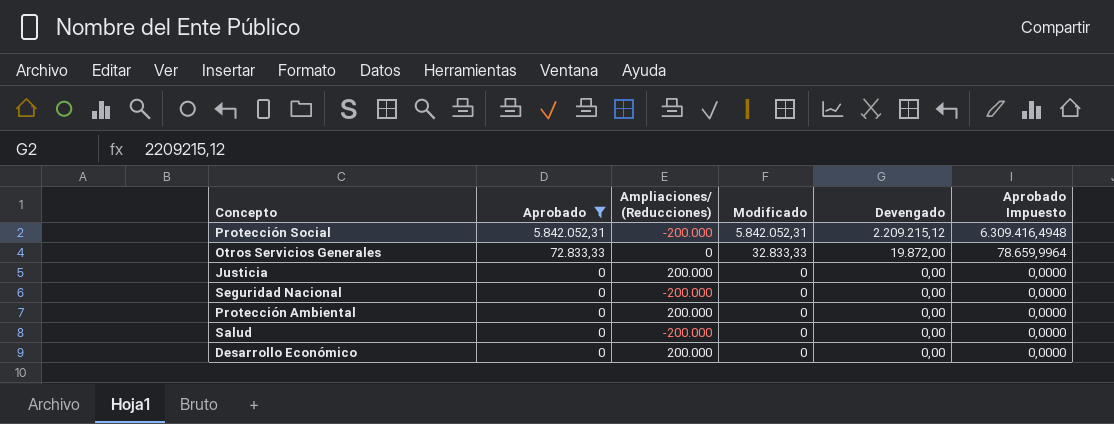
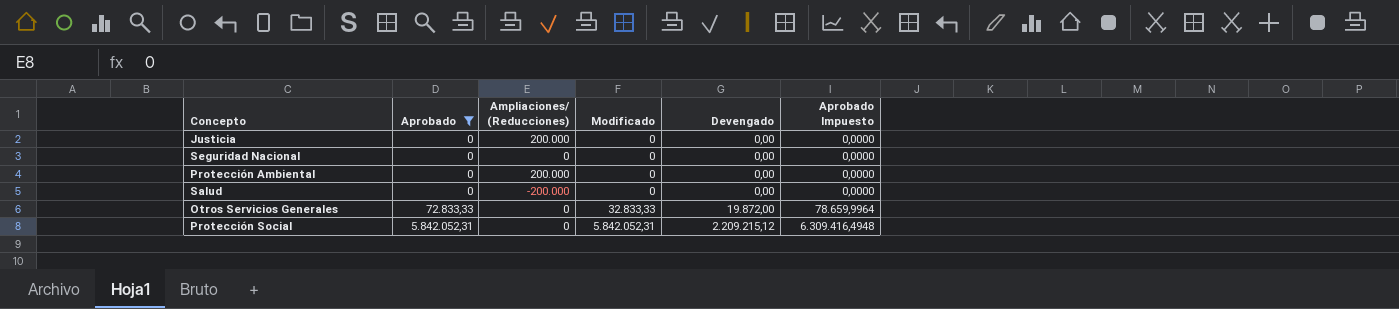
row order: Aprobado descending -> Aprobado ascending
row Desarrollo Económico: 0 | 200.000 | 0 | 0,00 | 0,0000 -> none
Seguridad Nacional | Ampliaciones/ (Reducciones): -200.000 -> 0
Protección Social | Ampliaciones/ (Reducciones): -200.000 -> 0

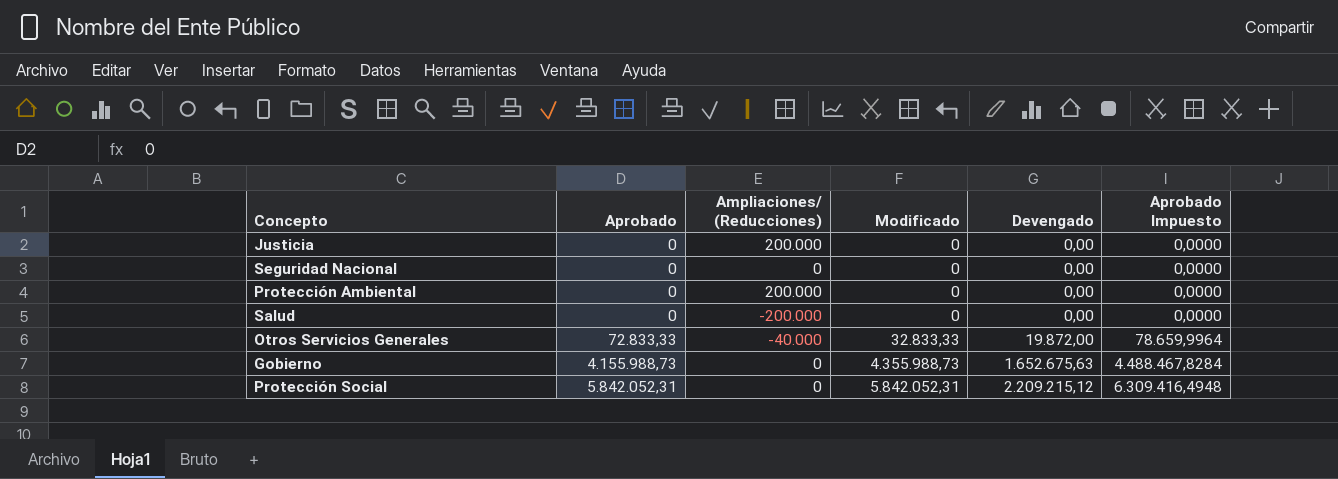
filter: Aprobado != 4.155.988,73 -> none
Otros Servicios Generales | Ampliaciones/ (Reducciones): 0 -> -40.000

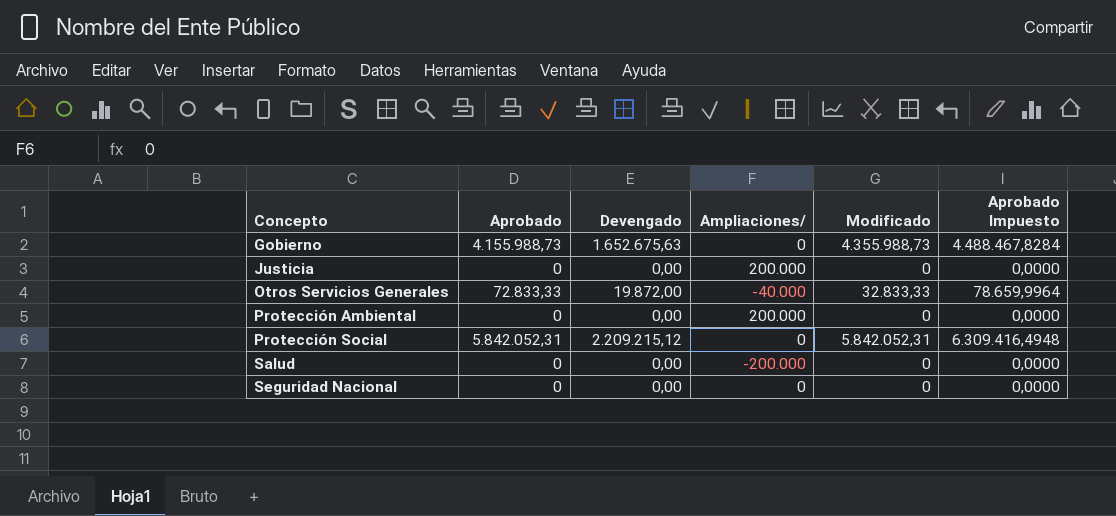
row order: Aprobado ascending -> Concepto ascending
column Devengado | position: 5 -> 3
column name: Ampliaciones/ (Reducciones) -> Ampliaciones/

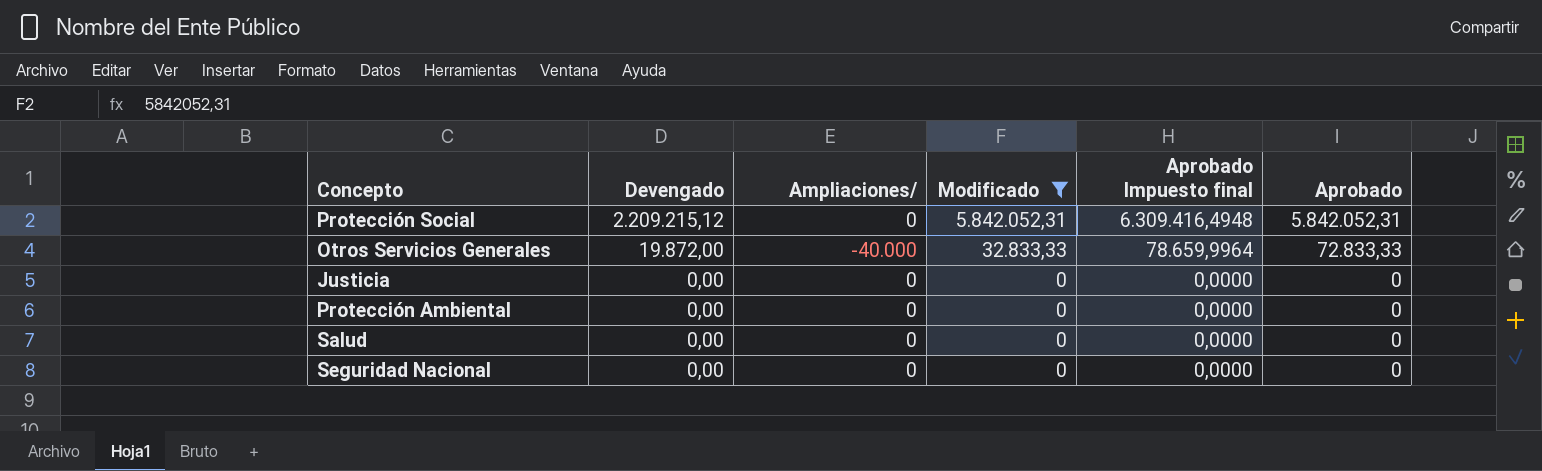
filter: none -> Modificado != 4.355.988,73
row order: Concepto ascending -> Devengado descending
column name: Aprobado Impuesto -> Aprobado Impuesto final
column Aprobado | position: 2 -> 6
Justicia | Ampliaciones/: 200.000 -> 0
Protección Ambiental | Ampliaciones/: 200.000 -> 0
Salud | Ampliaciones/: -200.000 -> 0

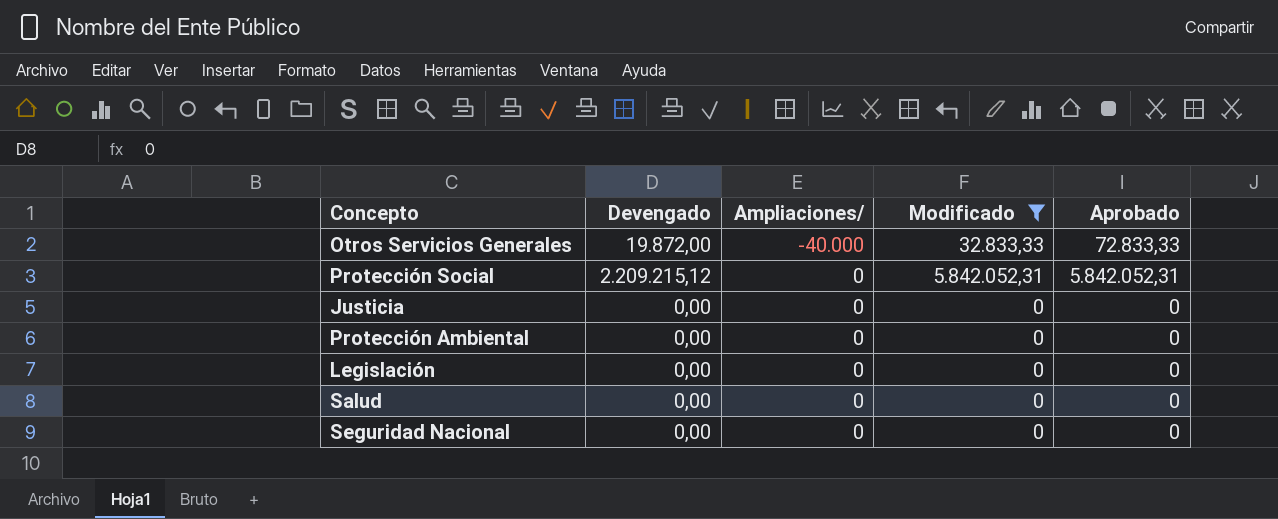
row order: Devengado descending -> Ampliaciones/ ascending
column Aprobado Impuesto final | formula: [Aprobado] * 1,08 -> none
row Legislación: none -> 0,00 | 0 | 0 | 0

